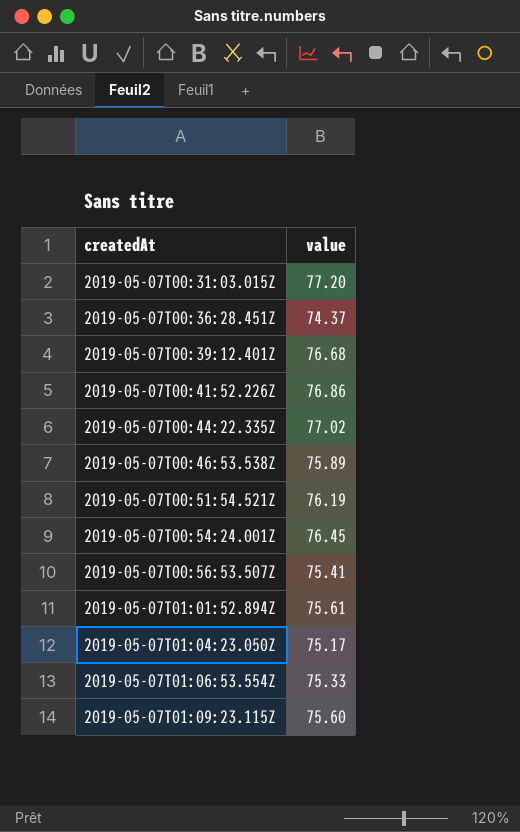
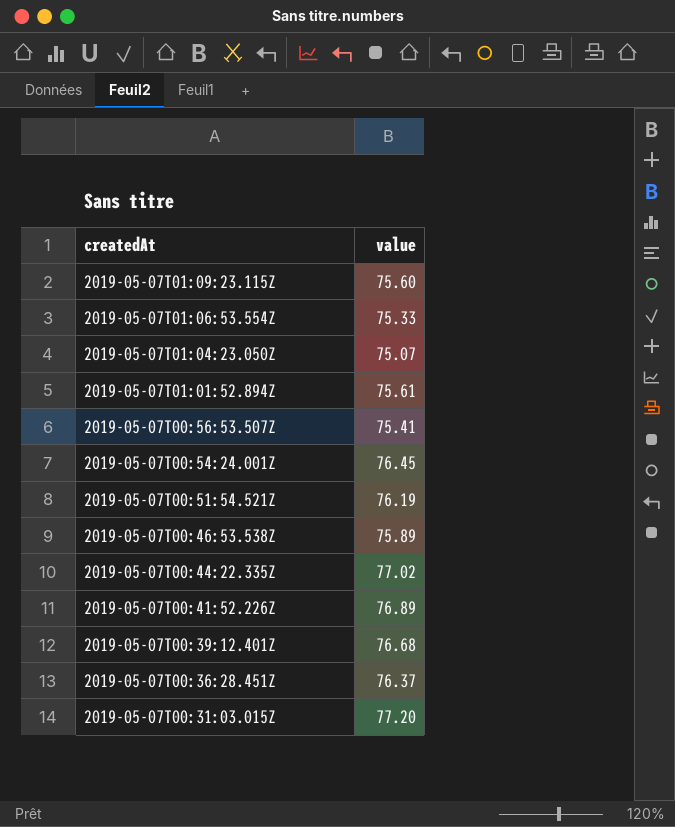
row order: createdAt ascending -> createdAt descending
2019-05-07T01:04:23.050Z | value: 75.17 -> 75.07
2019-05-07T00:41:52.226Z | value: 76.86 -> 76.89
2019-05-07T00:36:28.451Z | value: 74.37 -> 76.37

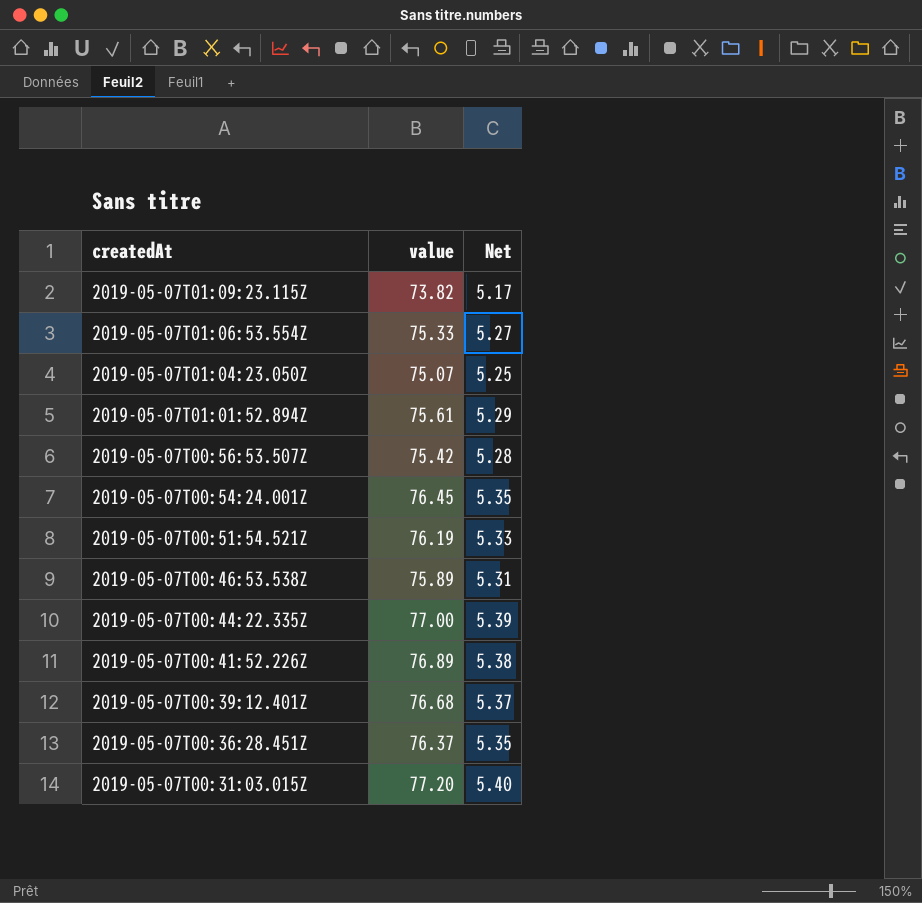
column Net | formula: none -> [value] * 0.07
2019-05-07T01:09:23.115Z | value: 75.60 -> 73.82
2019-05-07T00:56:53.507Z | value: 75.41 -> 75.42
2019-05-07T00:44:22.335Z | value: 77.02 -> 77.00

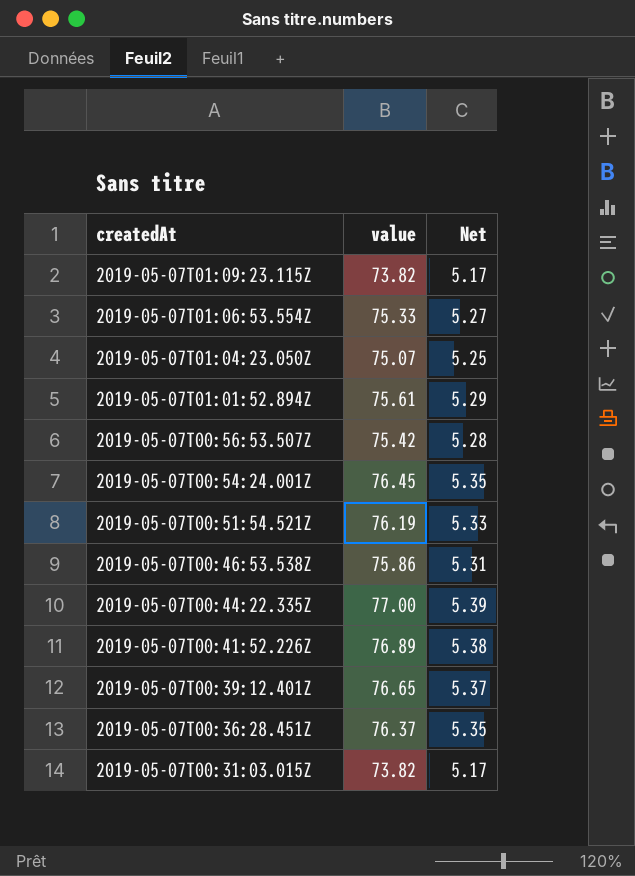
2019-05-07T00:46:53.538Z | value: 75.89 -> 75.86
2019-05-07T00:39:12.401Z | value: 76.68 -> 76.65
2019-05-07T00:31:03.015Z | value: 77.20 -> 73.82
2019-05-07T00:31:03.015Z | Net: 5.40 -> 5.17

